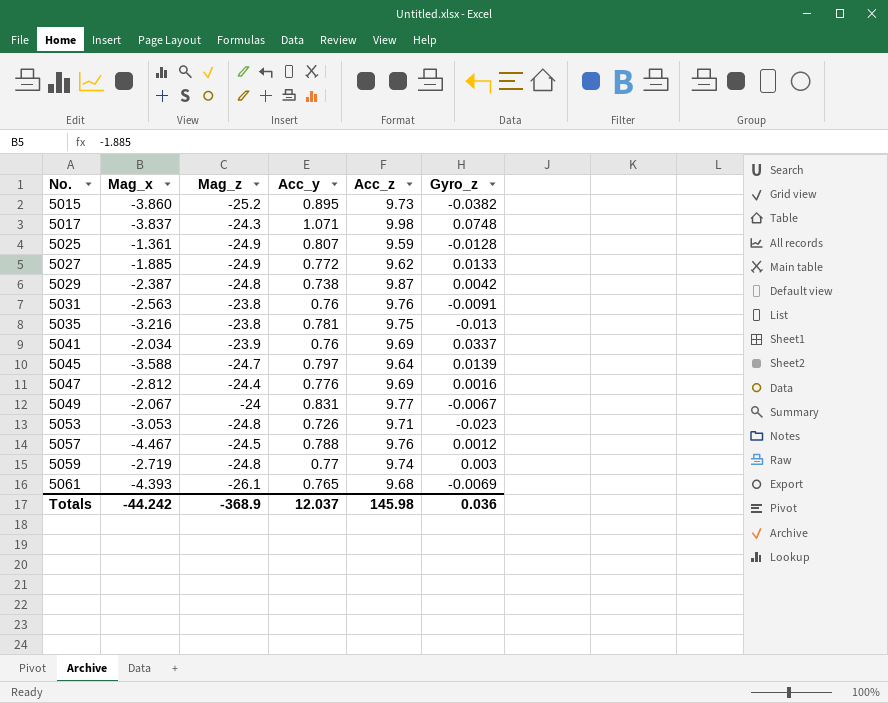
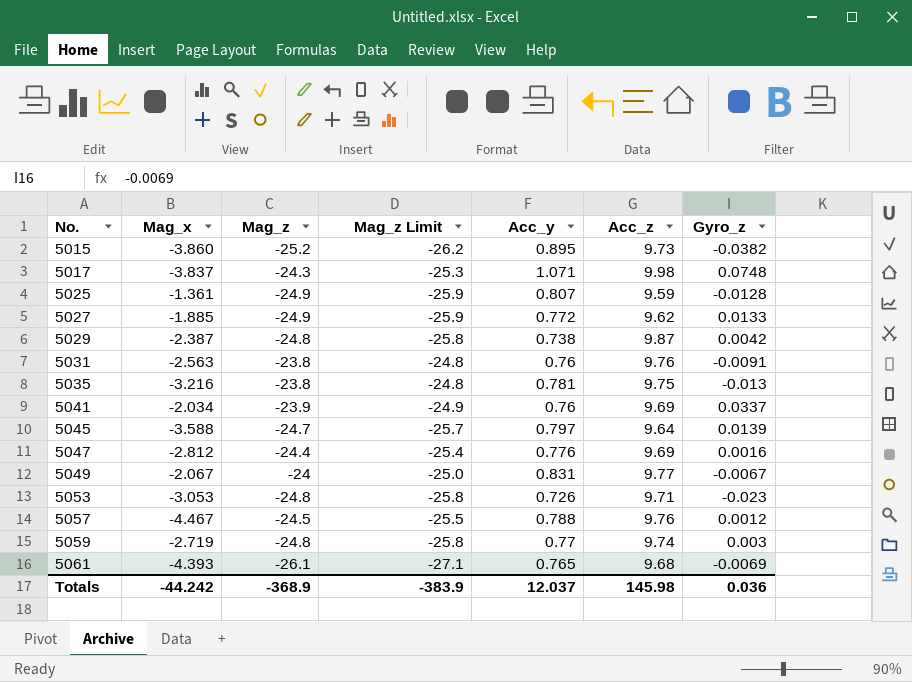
column Mag_z Limit | formula: none -> [Mag_z] - 1

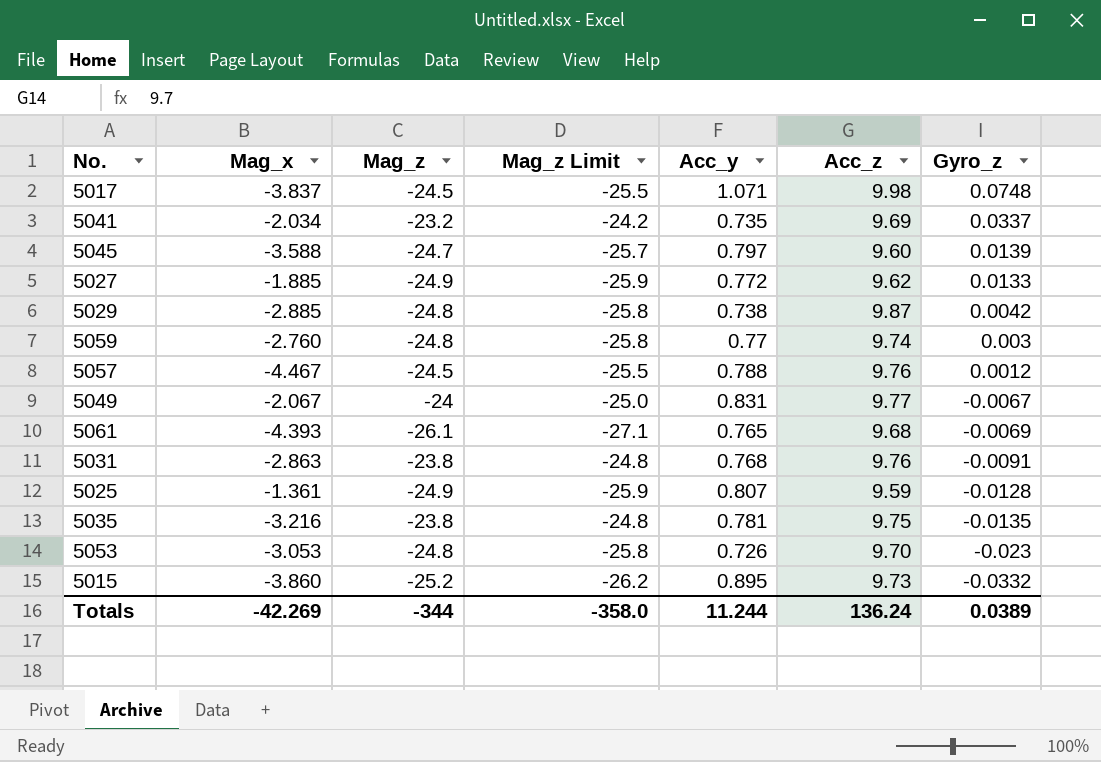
row order: No. ascending -> Gyro_z descending
row 5047: -2.812 | -24.4 | -25.4 | 0.776 | 9.69 | 0.0016 -> none
5017 | Mag_z: -24.3 -> -24.5
5017 | Mag_z Limit: -25.3 -> -25.5
5041 | Mag_z: -23.9 -> -23.2
5041 | Mag_z Limit: -24.9 -> -24.2
5041 | Acc_y: 0.76 -> 0.735
5045 | Acc_z: 9.64 -> 9.60
5029 | Mag_x: -2.387 -> -2.885
5059 | Mag_x: -2.719 -> -2.760
5031 | Mag_x: -2.563 -> -2.863
5031 | Acc_y: 0.76 -> 0.768
5035 | Gyro_z: -0.013 -> -0.0135
5053 | Acc_z: 9.71 -> 9.70
5015 | Gyro_z: -0.0382 -> -0.0332
Totals | Mag_x: -44.242 -> -42.269
Totals | Mag_z: -368.9 -> -344
Totals | Mag_z Limit: -383.9 -> -358.0
Totals | Acc_y: 12.037 -> 11.244
Totals | Acc_z: 145.98 -> 136.24
Totals | Gyro_z: 0.036 -> 0.0389

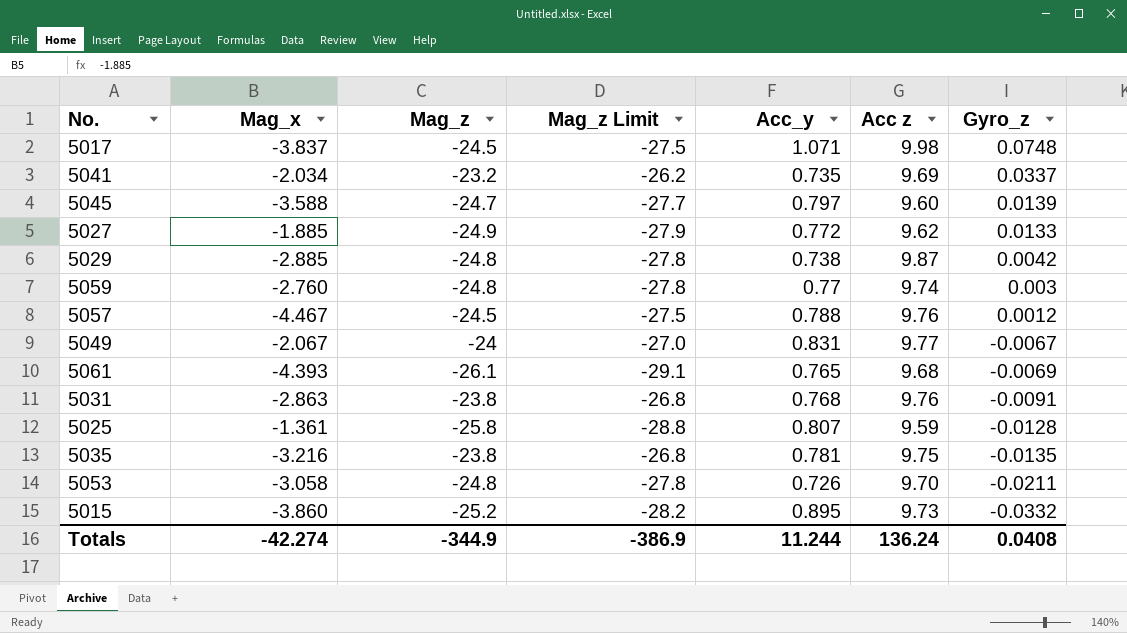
column Mag_z Limit | formula: [Mag_z] - 1 -> [Mag_z] - 3
column name: Acc_z -> Acc z
5025 | Mag_z: -24.9 -> -25.8
5053 | Mag_x: -3.053 -> -3.058
5053 | Gyro_z: -0.023 -> -0.0211
Totals | Mag_x: -42.269 -> -42.274
Totals | Mag_z: -344 -> -344.9
Totals | Mag_z Limit: -358.0 -> -386.9
Totals | Gyro_z: 0.0389 -> 0.0408

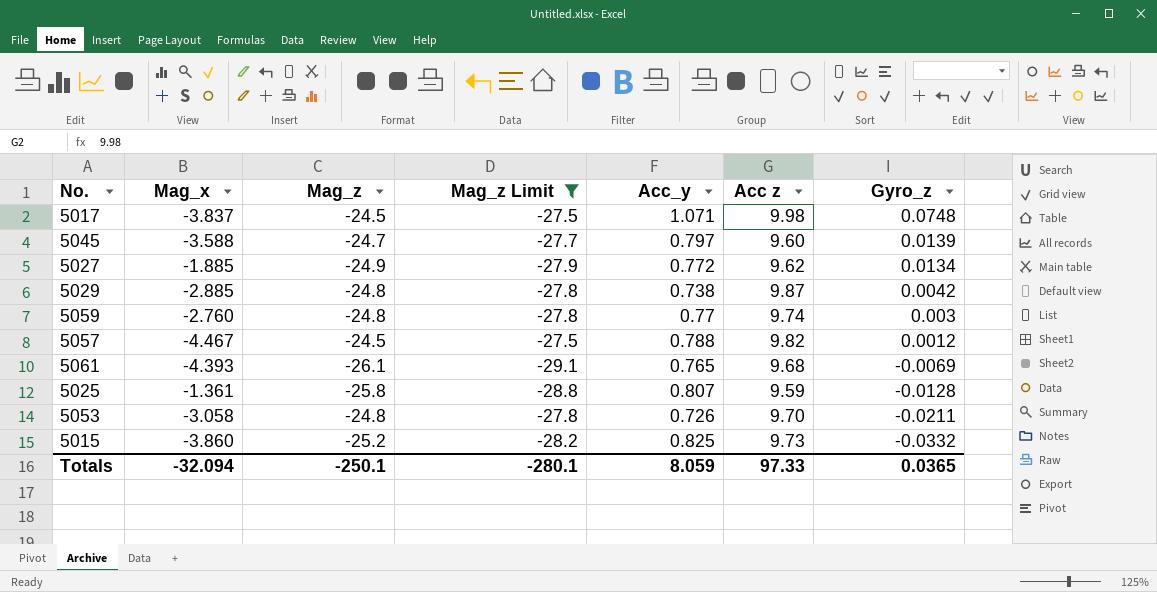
filter: none -> Mag_z Limit <= -27.5
5027 | Gyro_z: 0.0133 -> 0.0134
5057 | Acc z: 9.76 -> 9.82
5015 | Acc_y: 0.895 -> 0.825
Totals | Mag_x: -42.274 -> -32.094
Totals | Mag_z: -344.9 -> -250.1
Totals | Mag_z Limit: -386.9 -> -280.1
Totals | Acc_y: 11.244 -> 8.059
Totals | Acc z: 136.24 -> 97.33
Totals | Gyro_z: 0.0408 -> 0.0365

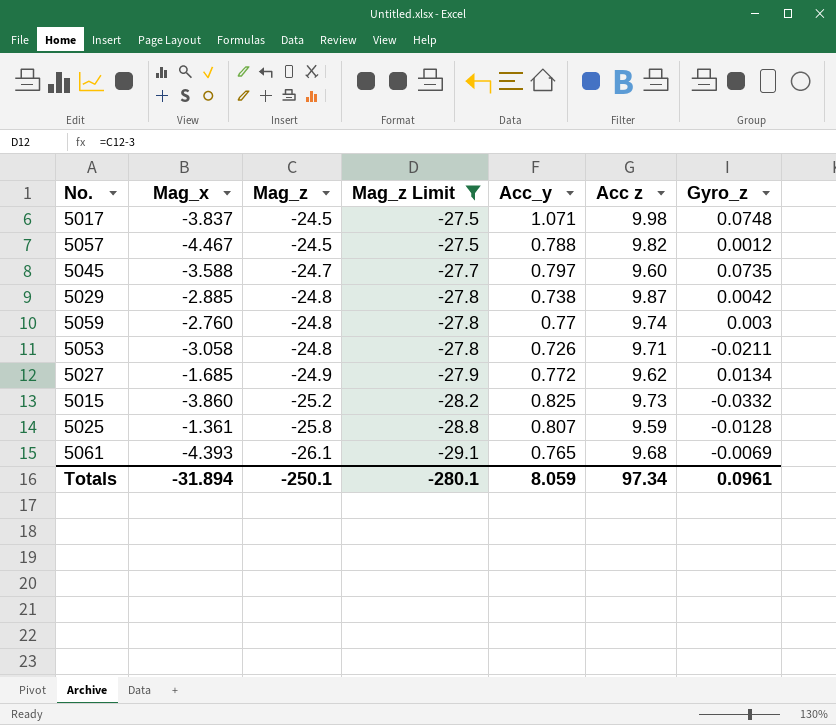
row order: Gyro_z descending -> Mag_z descending
5045 | Gyro_z: 0.0139 -> 0.0735
5053 | Acc z: 9.70 -> 9.71
5027 | Mag_x: -1.885 -> -1.685
Totals | Mag_x: -32.094 -> -31.894
Totals | Acc z: 97.33 -> 97.34
Totals | Gyro_z: 0.0365 -> 0.0961

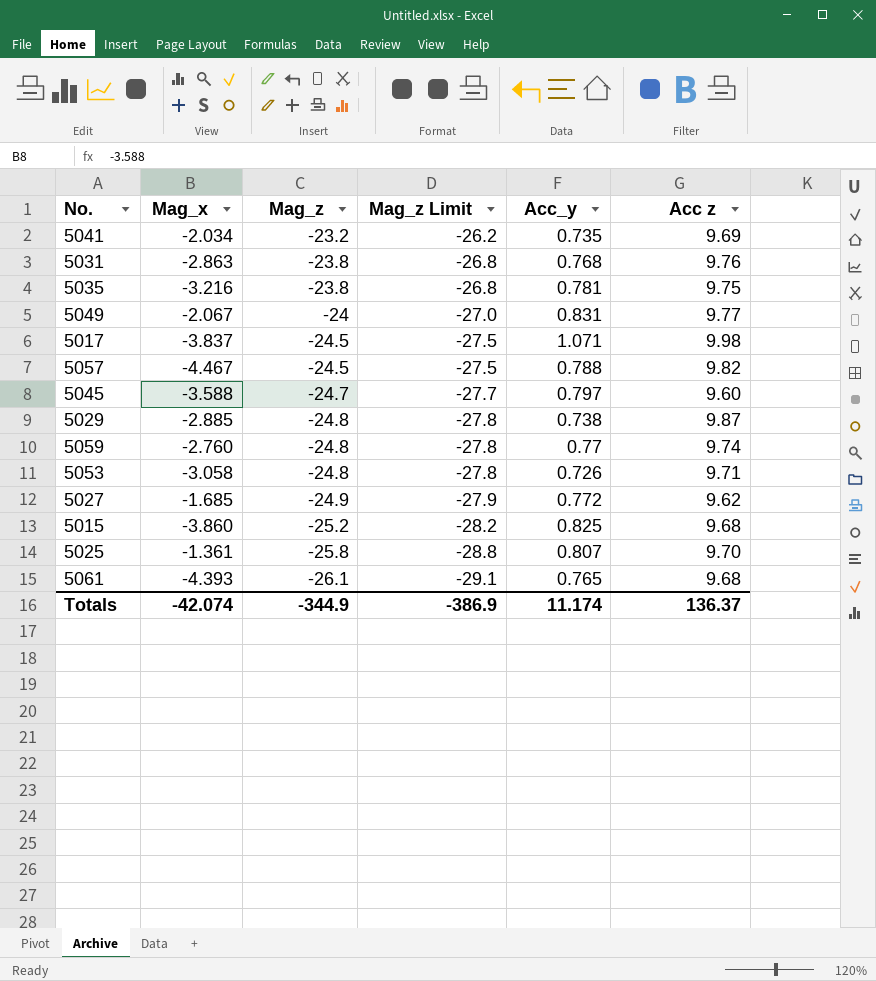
filter: Mag_z Limit <= -27.5 -> none
column Gyro_z | position: 7 -> none
5015 | Acc z: 9.73 -> 9.68
5025 | Acc z: 9.59 -> 9.70
Totals | Mag_x: -31.894 -> -42.074
Totals | Mag_z: -250.1 -> -344.9
Totals | Mag_z Limit: -280.1 -> -386.9
Totals | Acc_y: 8.059 -> 11.174
Totals | Acc z: 97.34 -> 136.37

